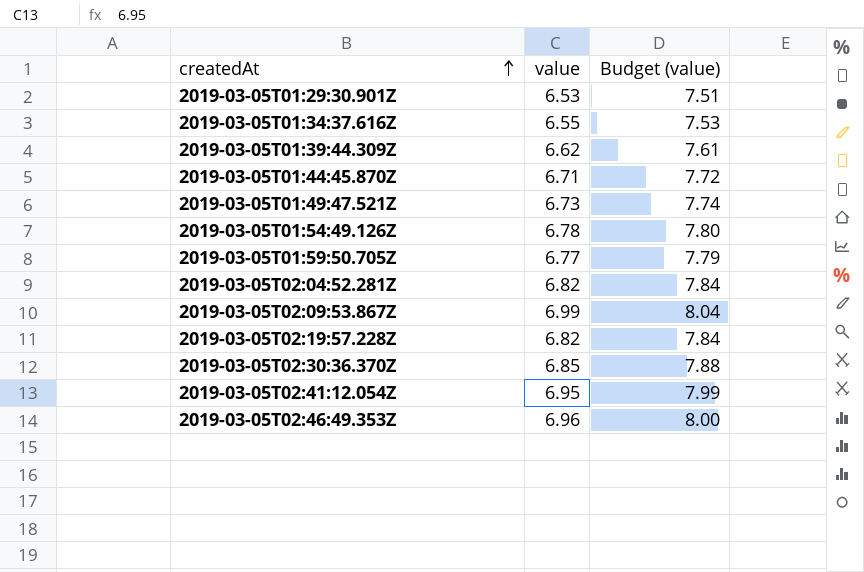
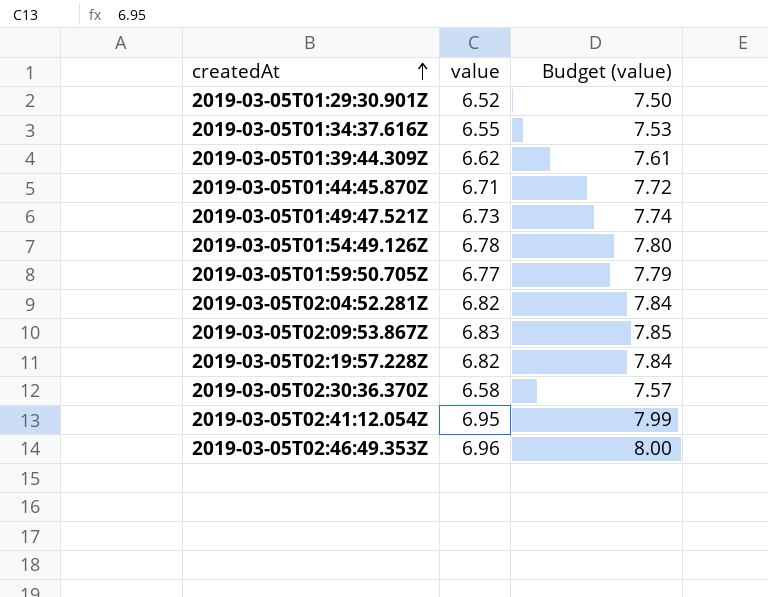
2019-03-05T01:29:30.901Z | value: 6.53 -> 6.52
2019-03-05T01:29:30.901Z | Budget (value): 7.51 -> 7.50
2019-03-05T02:09:53.867Z | value: 6.99 -> 6.83
2019-03-05T02:09:53.867Z | Budget (value): 8.04 -> 7.85
2019-03-05T02:30:36.370Z | value: 6.85 -> 6.58
2019-03-05T02:30:36.370Z | Budget (value): 7.88 -> 7.57

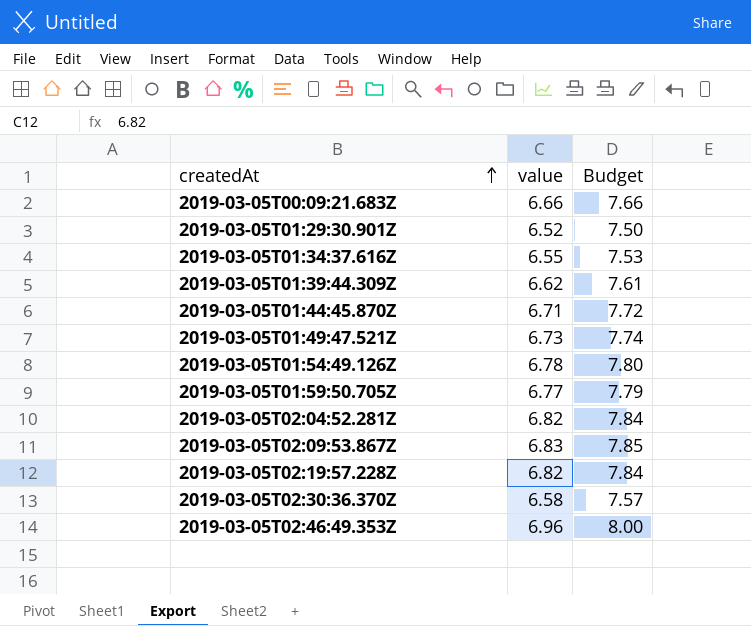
column name: Budget (value) -> Budget
row 2019-03-05T02:41:12.054Z: 6.95 | 7.99 -> none
row 2019-03-05T00:09:21.683Z: none -> 6.66 | 7.66

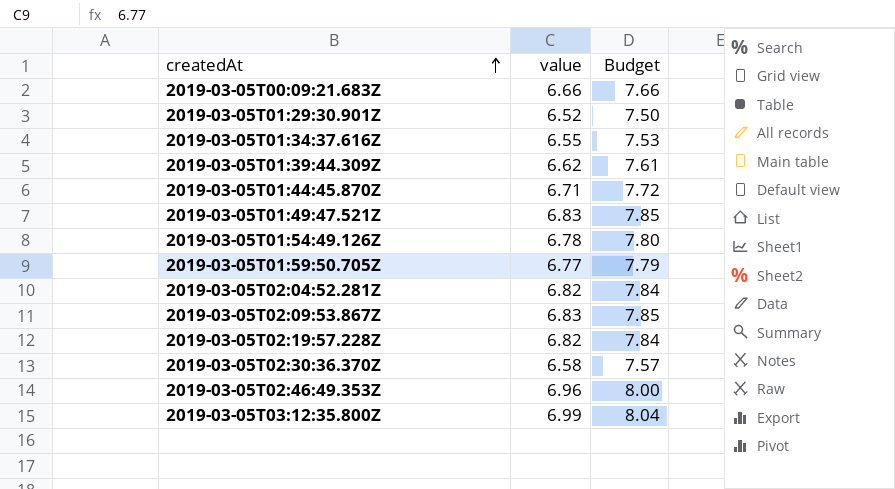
2019-03-05T01:49:47.521Z | value: 6.73 -> 6.83
2019-03-05T01:49:47.521Z | Budget: 7.74 -> 7.85
row 2019-03-05T03:12:35.800Z: none -> 6.99 | 8.04

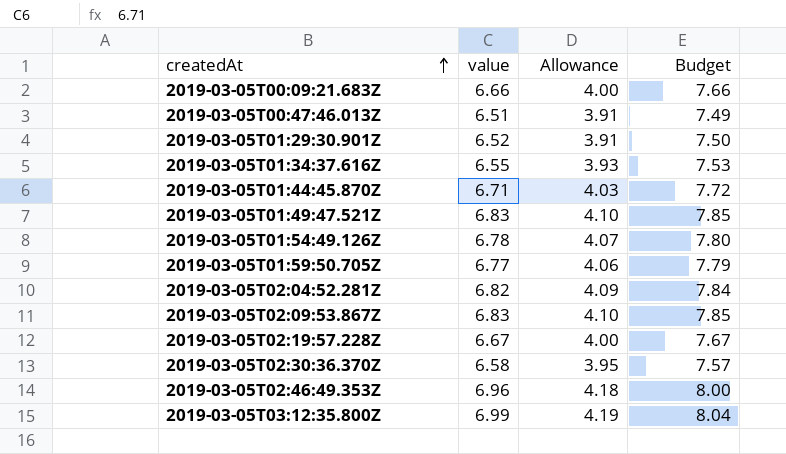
column Allowance | formula: none -> [value] * 0.6
row 2019-03-05T01:39:44.309Z: 6.62 | 7.61 -> none
row 2019-03-05T00:47:46.013Z: none -> 6.51 | 3.91 | 7.49
2019-03-05T02:19:57.228Z | value: 6.82 -> 6.67
2019-03-05T02:19:57.228Z | Budget: 7.84 -> 7.67

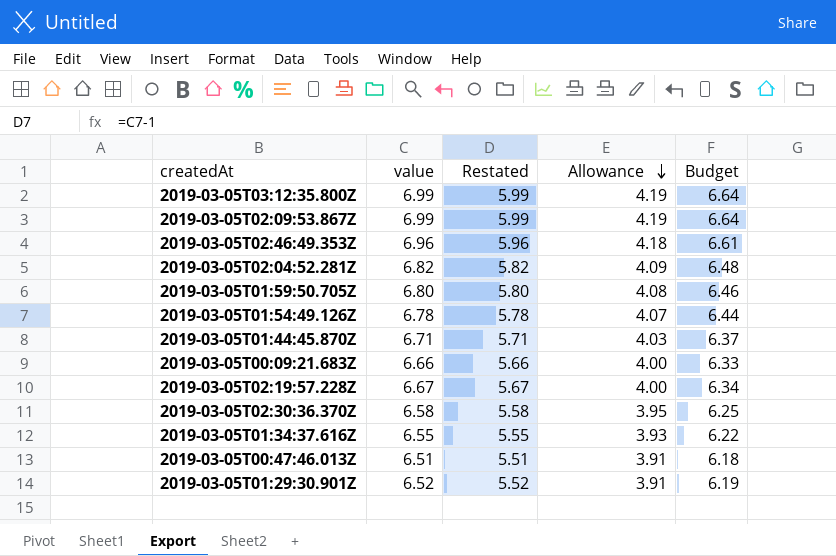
row order: createdAt ascending -> Allowance descending
column Restated | formula: none -> [value] - 1
column Budget | formula: [value] * 1.15 -> [value] * 0.95
row 2019-03-05T01:49:47.521Z: 6.83 | 4.10 | 7.85 -> none
2019-03-05T02:09:53.867Z | value: 6.83 -> 6.99
2019-03-05T02:09:53.867Z | Allowance: 4.10 -> 4.19
2019-03-05T01:59:50.705Z | value: 6.77 -> 6.80
2019-03-05T01:59:50.705Z | Allowance: 4.06 -> 4.08

